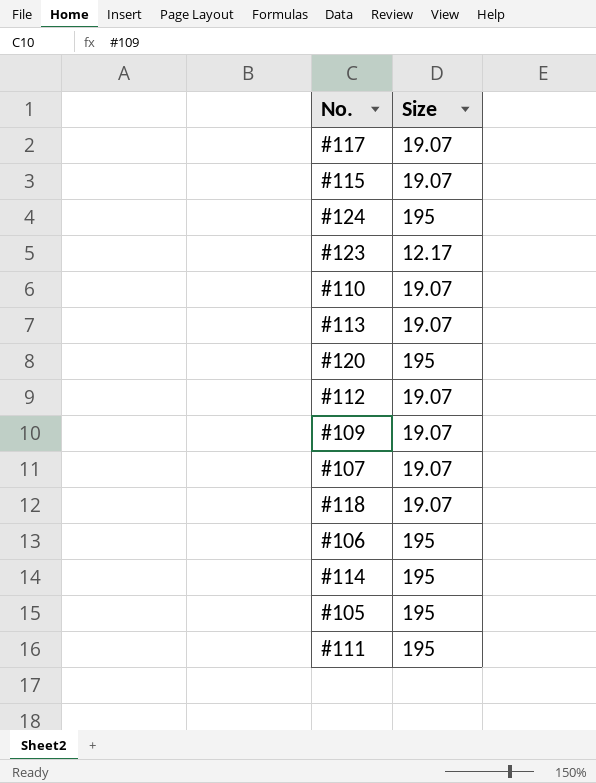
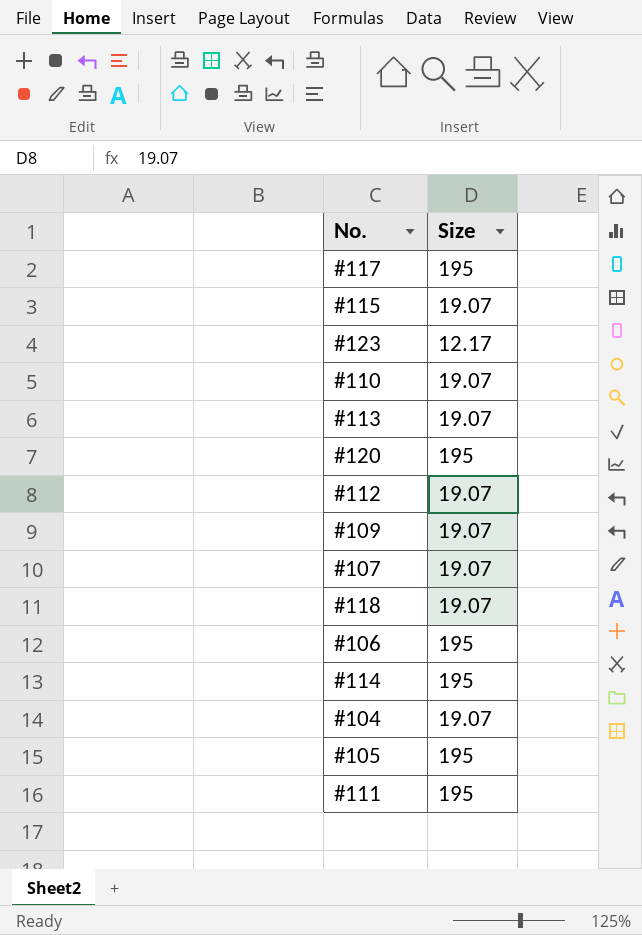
row #124: 195 -> none
#117 | Size: 19.07 -> 195
row #104: none -> 19.07

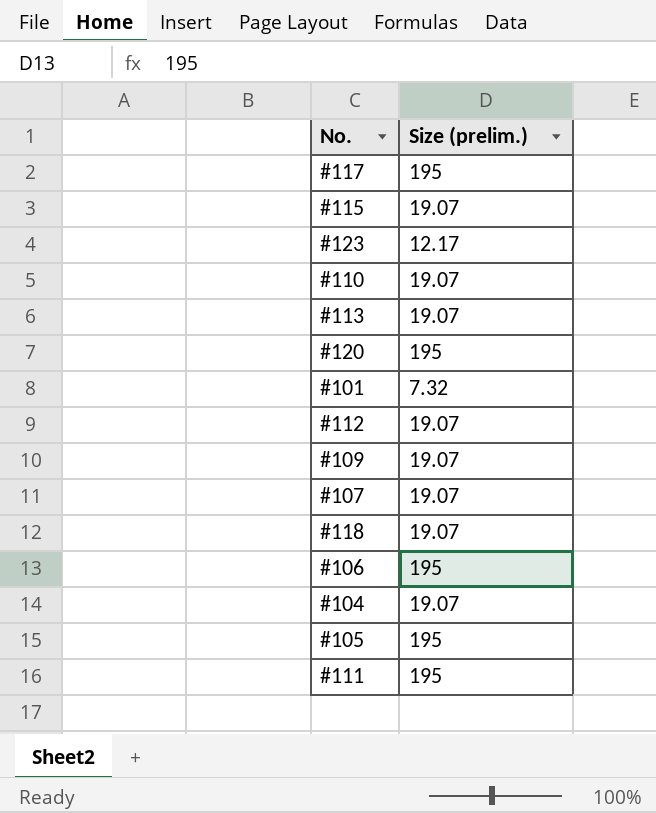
column name: Size -> Size (prelim.)
row #114: 195 -> none
row #101: none -> 7.32

